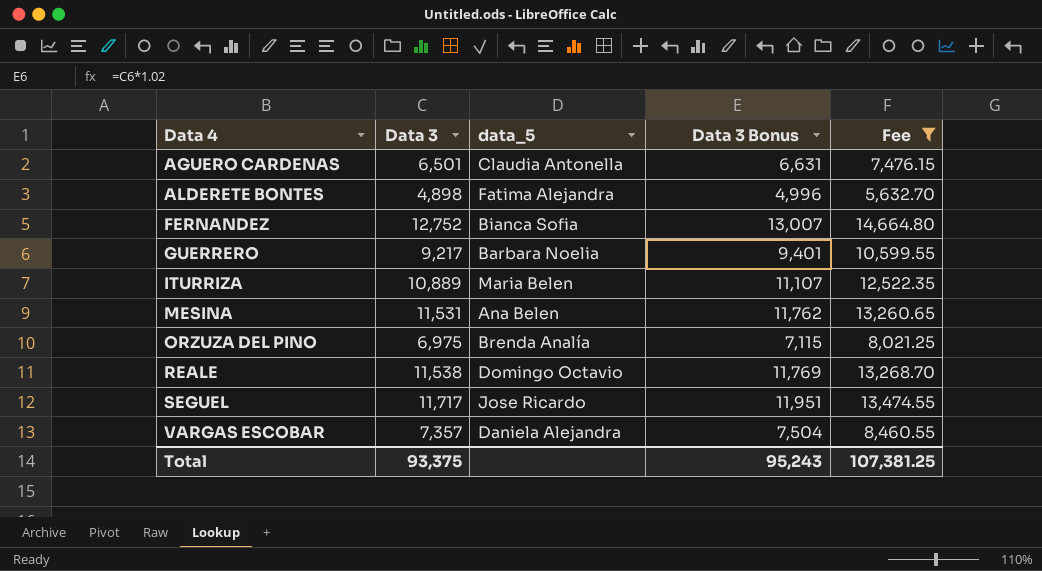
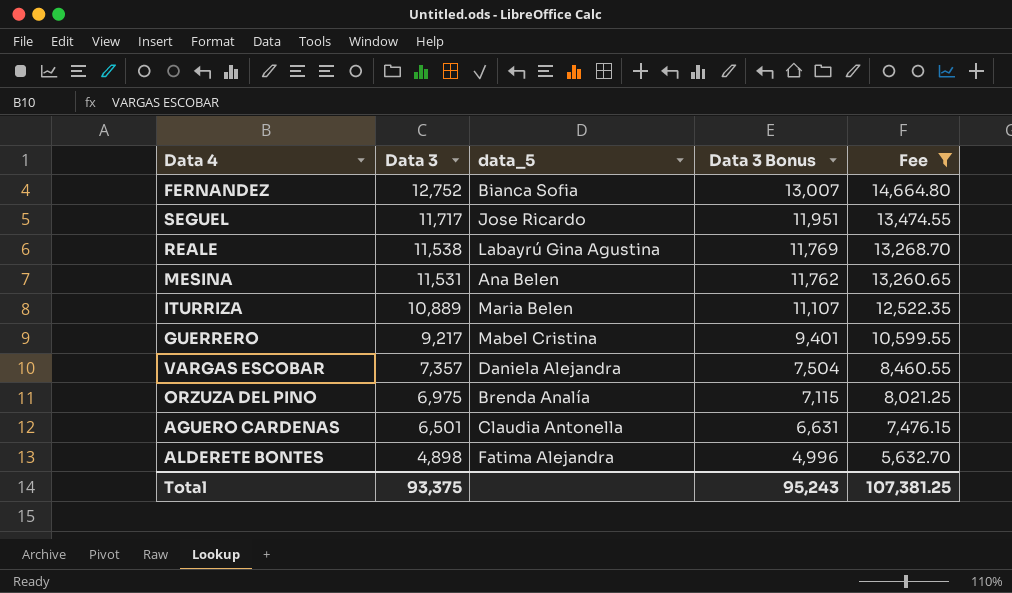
row order: Data 4 ascending -> Data 3 descending
REALE | data_5: Domingo Octavio -> Labayrú Gina Agustina
GUERRERO | data_5: Barbara Noelia -> Mabel Cristina

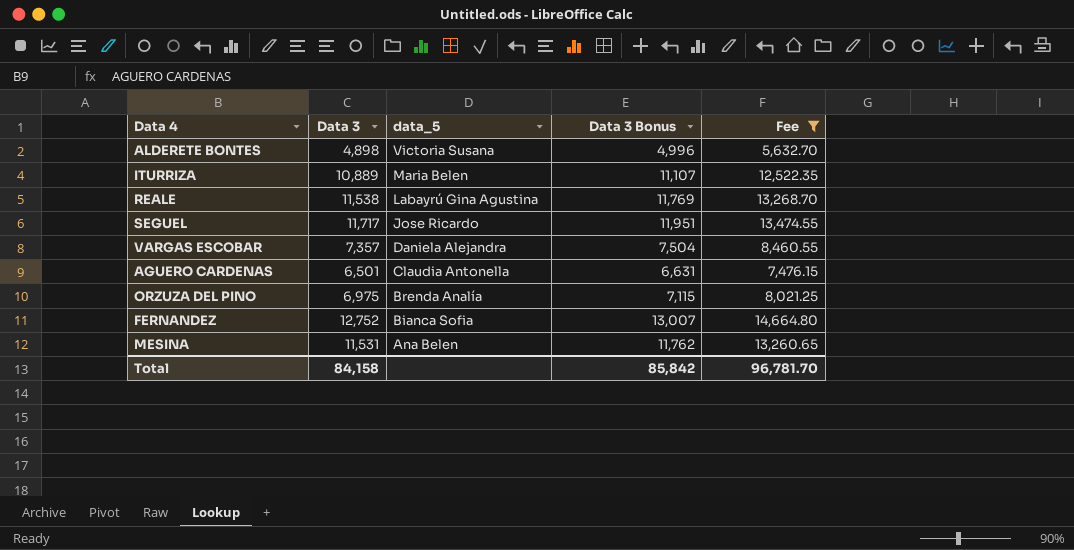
row order: Data 3 descending -> data_5 descending
row GUERRERO: 9,217 | Mabel Cristina | 9,401 | 10,599.55 -> none
ALDERETE BONTES | data_5: Fatima Alejandra -> Victoria Susana
Total | Data 3: 93,375 -> 84,158
Total | Data 3 Bonus: 95,243 -> 85,842
Total | Fee: 107,381.25 -> 96,781.70

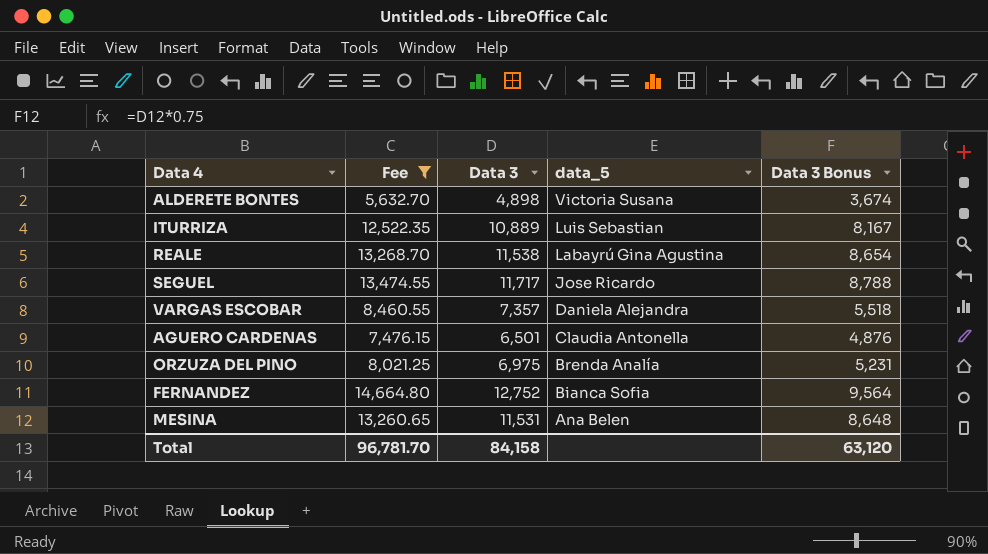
column Fee | position: 5 -> 2
column Data 3 Bonus | formula: [Data 3] * 1.02 -> [Data 3] * 0.75
ITURRIZA | data_5: Maria Belen -> Luis Sebastian
Total | Data 3 Bonus: 85,842 -> 63,120

